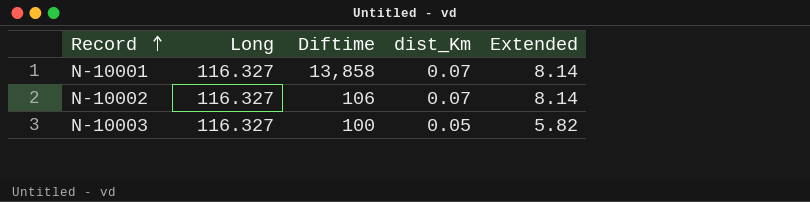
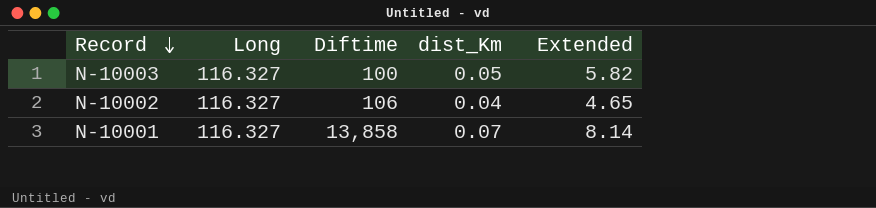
row order: Record ascending -> Record descending
N-10002 | dist_Km: 0.07 -> 0.04
N-10002 | Extended: 8.14 -> 4.65

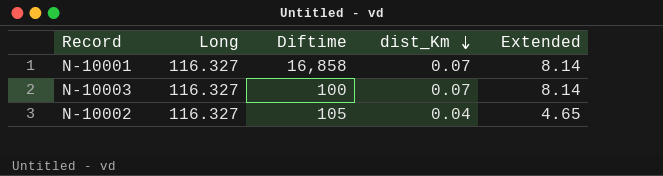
row order: Record descending -> dist_Km descending
N-10001 | Diftime: 13,858 -> 16,858
N-10003 | dist_Km: 0.05 -> 0.07
N-10003 | Extended: 5.82 -> 8.14
N-10002 | Diftime: 106 -> 105

